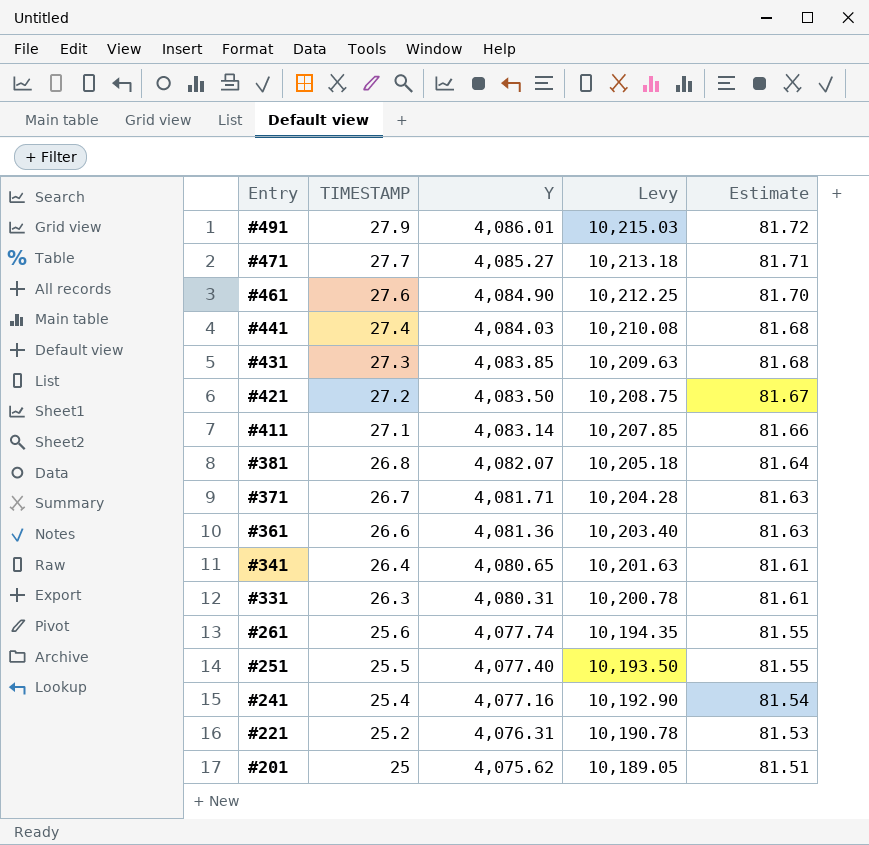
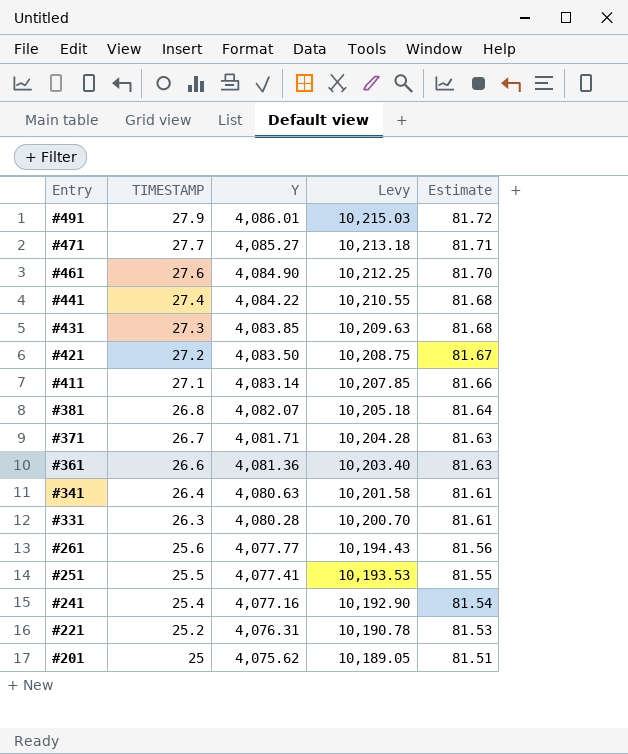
#441 | Y: 4,084.03 -> 4,084.22
#441 | Levy: 10,210.08 -> 10,210.55
#341 | Y: 4,080.65 -> 4,080.63
#341 | Levy: 10,201.63 -> 10,201.58
#331 | Y: 4,080.31 -> 4,080.28
#331 | Levy: 10,200.78 -> 10,200.70
#261 | Y: 4,077.74 -> 4,077.77
#261 | Levy: 10,194.35 -> 10,194.43
#261 | Estimate: 81.55 -> 81.56
#251 | Y: 4,077.40 -> 4,077.41
#251 | Levy: 10,193.50 -> 10,193.53

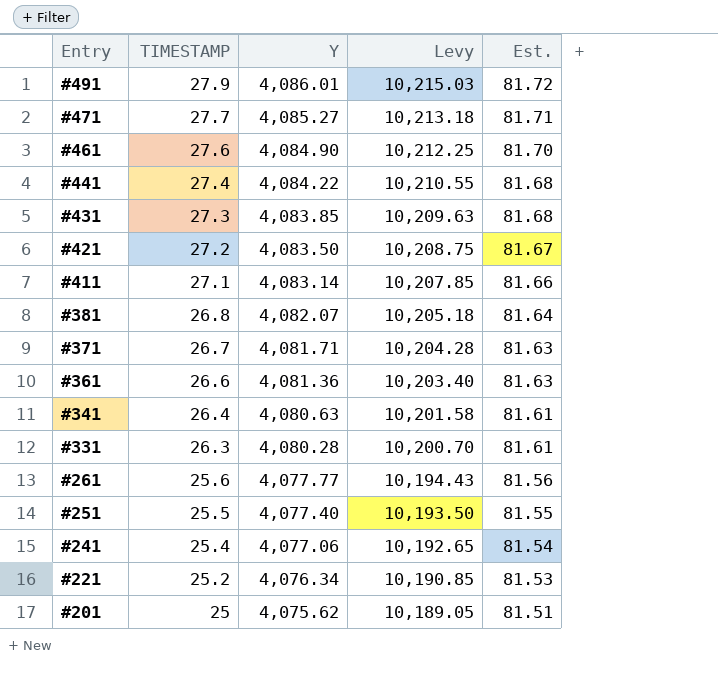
column name: Estimate -> Est.
#251 | Y: 4,077.41 -> 4,077.40
#251 | Levy: 10,193.53 -> 10,193.50
#241 | Y: 4,077.16 -> 4,077.06
#241 | Levy: 10,192.90 -> 10,192.65
#221 | Y: 4,076.31 -> 4,076.34
#221 | Levy: 10,190.78 -> 10,190.85

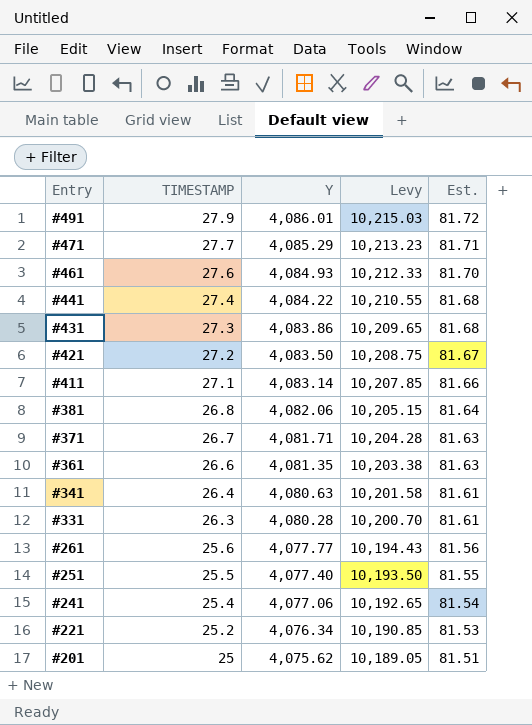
#471 | Y: 4,085.27 -> 4,085.29
#471 | Levy: 10,213.18 -> 10,213.23
#461 | Y: 4,084.90 -> 4,084.93
#461 | Levy: 10,212.25 -> 10,212.33
#431 | Y: 4,083.85 -> 4,083.86
#431 | Levy: 10,209.63 -> 10,209.65
#381 | Y: 4,082.07 -> 4,082.06
#381 | Levy: 10,205.18 -> 10,205.15
#361 | Y: 4,081.36 -> 4,081.35
#361 | Levy: 10,203.40 -> 10,203.38

